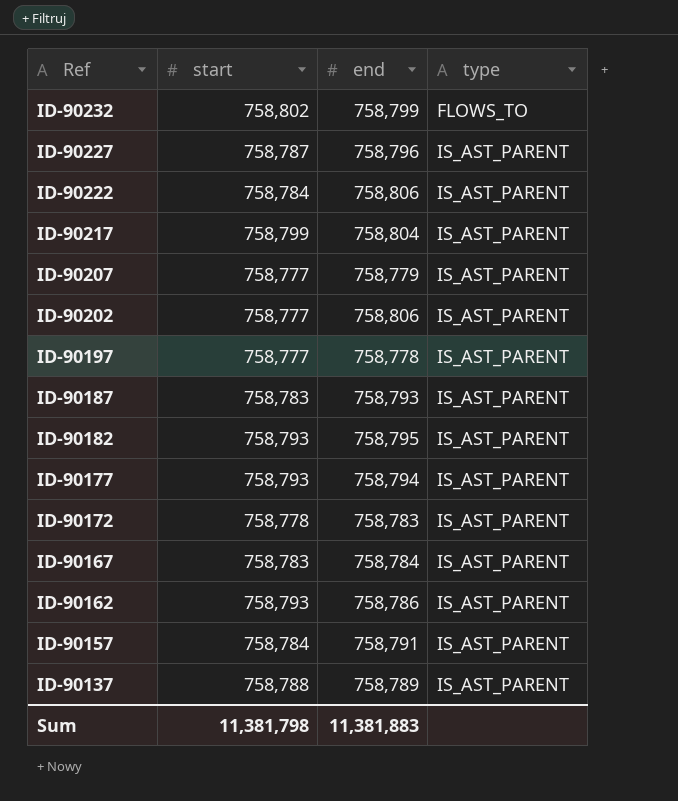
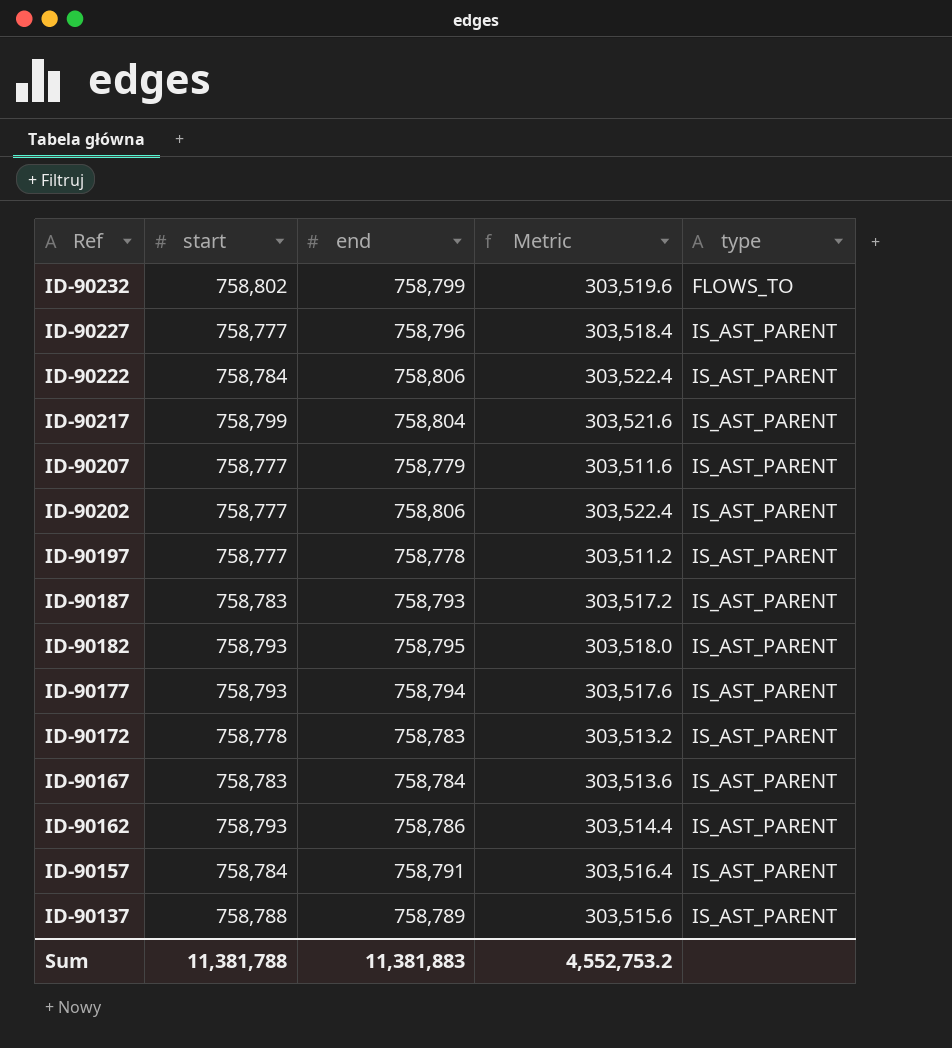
column Metric | formula: none -> [end] * 0.4
ID-90227 | start: 758,787 -> 758,777
Sum | start: 11,381,798 -> 11,381,788

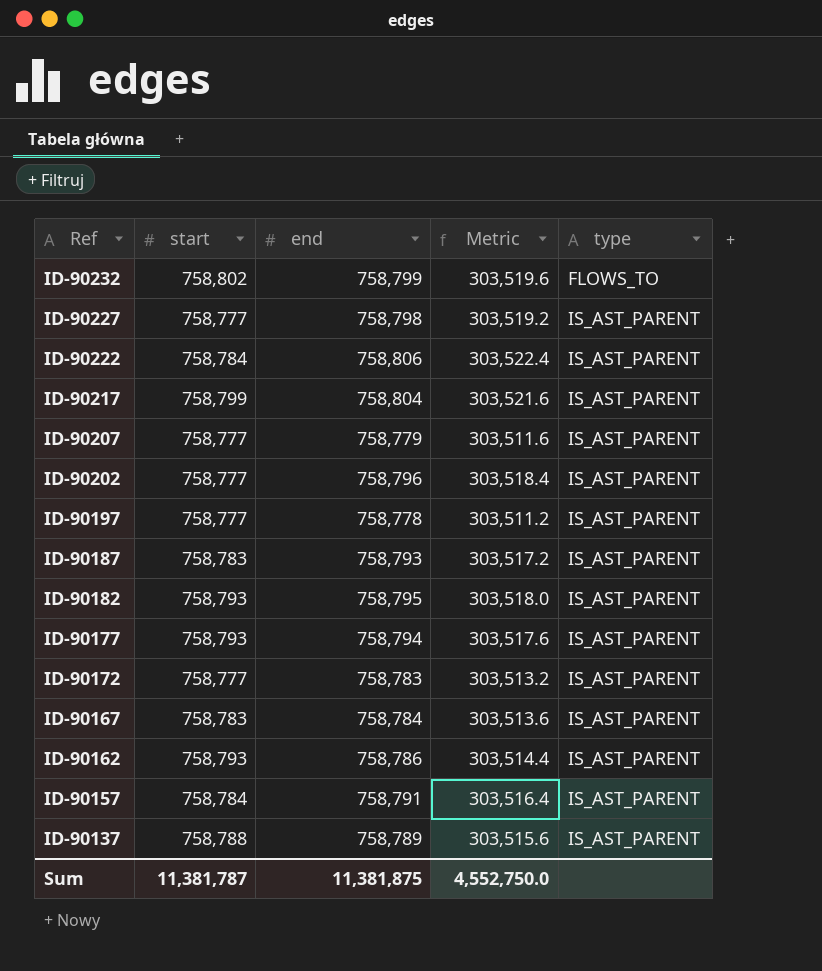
ID-90227 | end: 758,796 -> 758,798
ID-90227 | Metric: 303,518.4 -> 303,519.2
ID-90202 | end: 758,806 -> 758,796
ID-90202 | Metric: 303,522.4 -> 303,518.4
ID-90172 | start: 758,778 -> 758,777
Sum | start: 11,381,788 -> 11,381,787
Sum | end: 11,381,883 -> 11,381,875
Sum | Metric: 4,552,753.2 -> 4,552,750.0

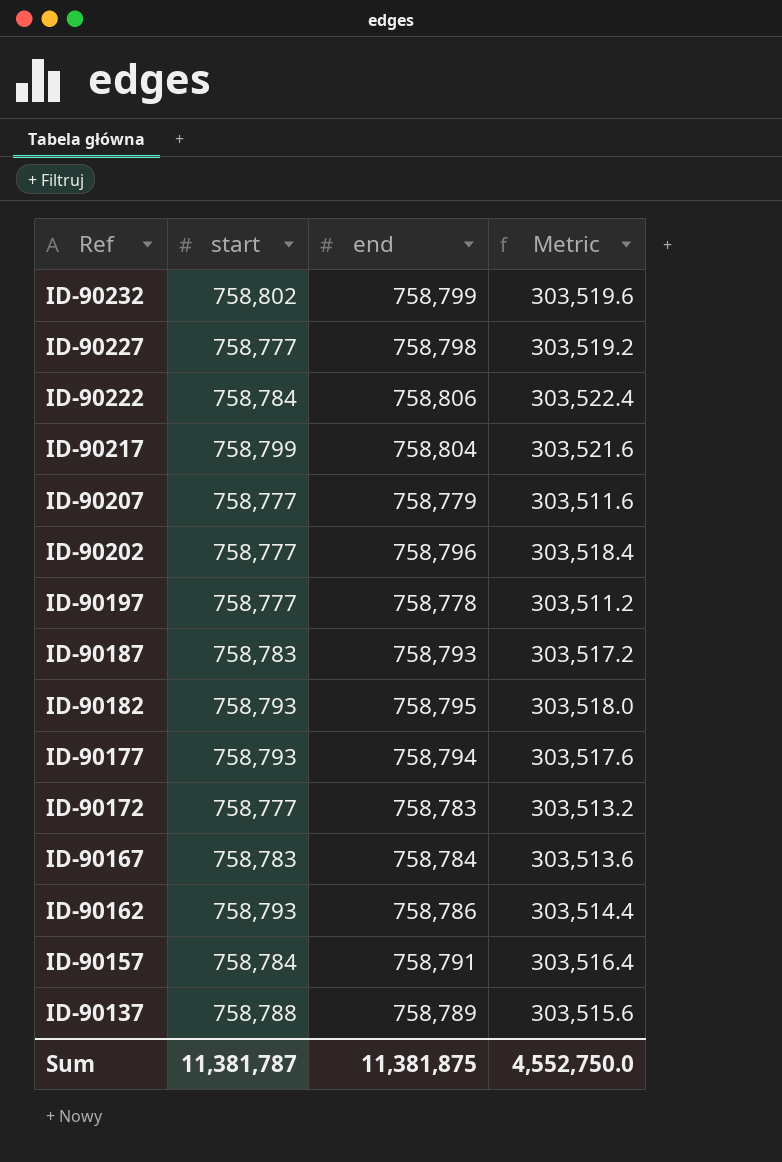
column type | position: 5 -> none

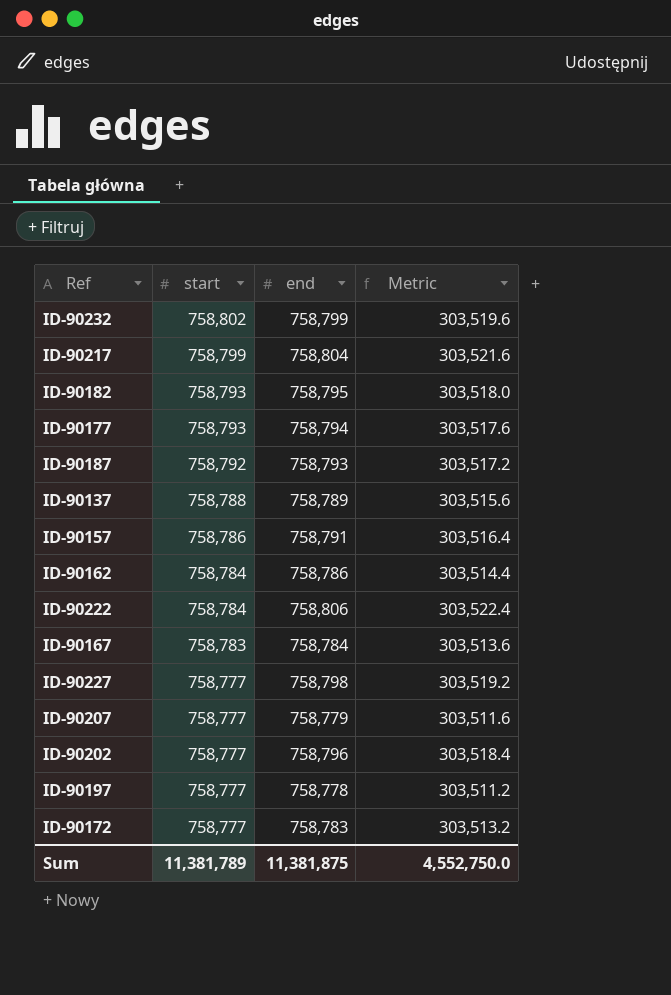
row order: Ref descending -> start descending
ID-90187 | start: 758,783 -> 758,792
ID-90157 | start: 758,784 -> 758,786
ID-90162 | start: 758,793 -> 758,784
Sum | start: 11,381,787 -> 11,381,789

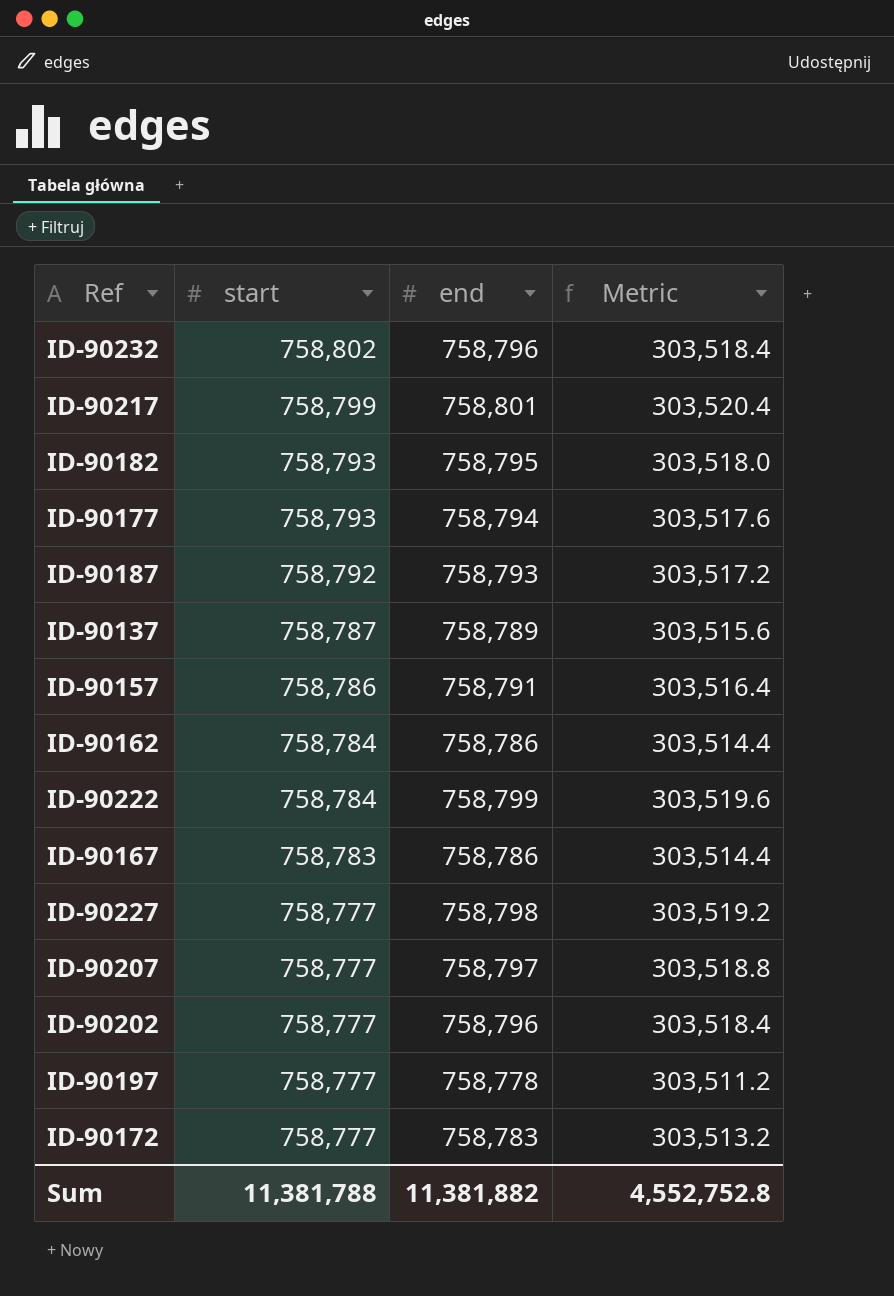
ID-90232 | end: 758,799 -> 758,796
ID-90232 | Metric: 303,519.6 -> 303,518.4
ID-90217 | end: 758,804 -> 758,801
ID-90217 | Metric: 303,521.6 -> 303,520.4
ID-90137 | start: 758,788 -> 758,787
ID-90222 | end: 758,806 -> 758,799
ID-90222 | Metric: 303,522.4 -> 303,519.6
ID-90167 | end: 758,784 -> 758,786
ID-90167 | Metric: 303,513.6 -> 303,514.4
ID-90207 | end: 758,779 -> 758,797
ID-90207 | Metric: 303,511.6 -> 303,518.8
Sum | start: 11,381,789 -> 11,381,788
Sum | end: 11,381,875 -> 11,381,882
Sum | Metric: 4,552,750.0 -> 4,552,752.8

